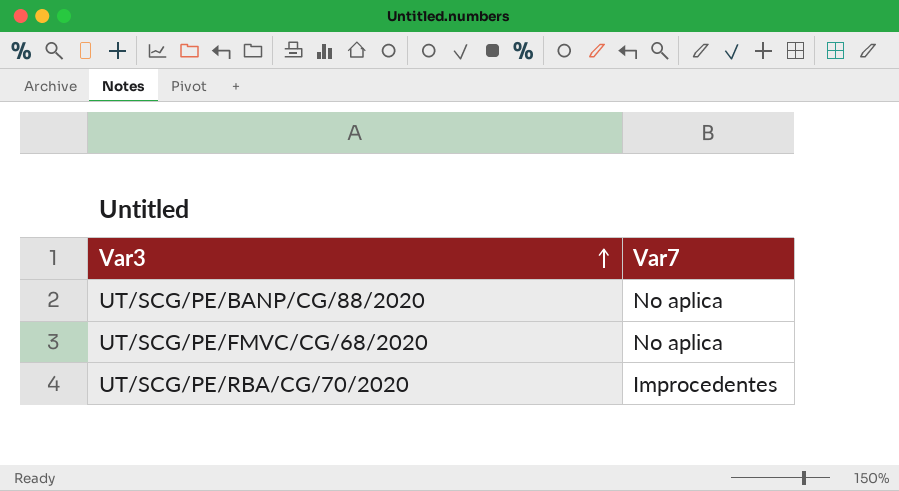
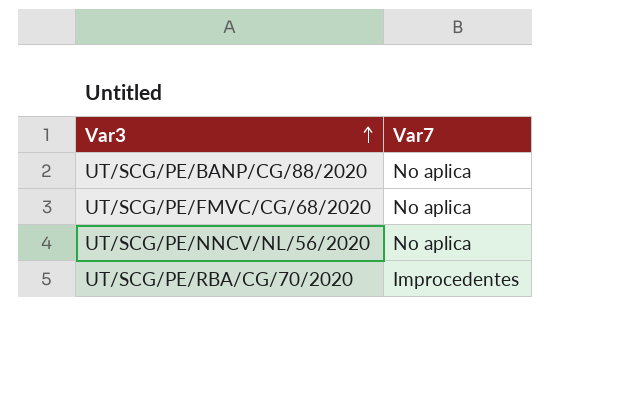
row UT/SCG/PE/NNCV/NL/56/2020: none -> No aplica

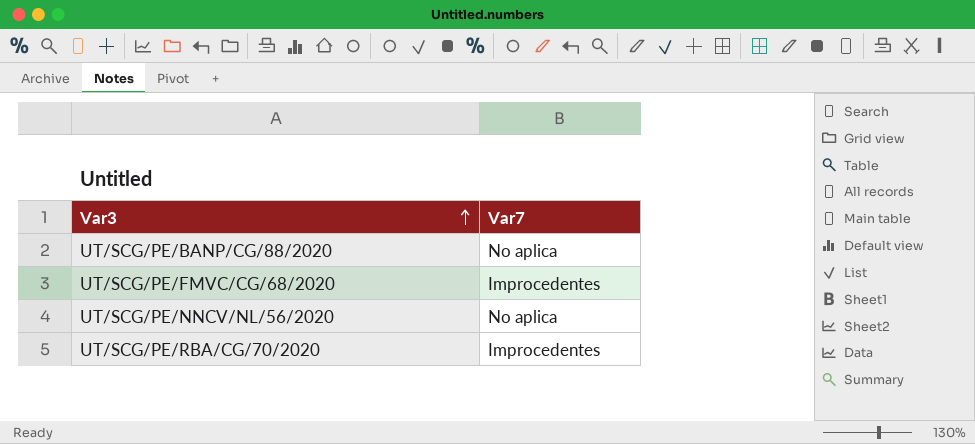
UT/SCG/PE/FMVC/CG/68/2020 | Var7: No aplica -> Improcedentes

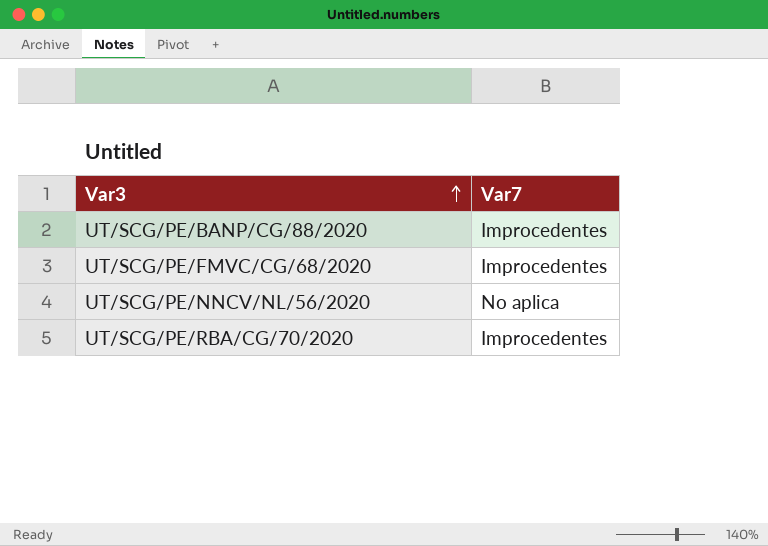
UT/SCG/PE/BANP/CG/88/2020 | Var7: No aplica -> Improcedentes

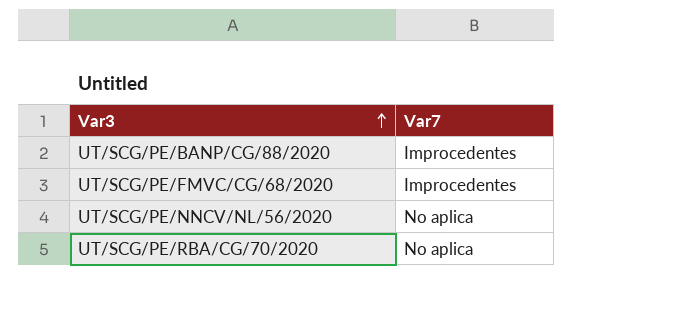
UT/SCG/PE/RBA/CG/70/2020 | Var7: Improcedentes -> No aplica

